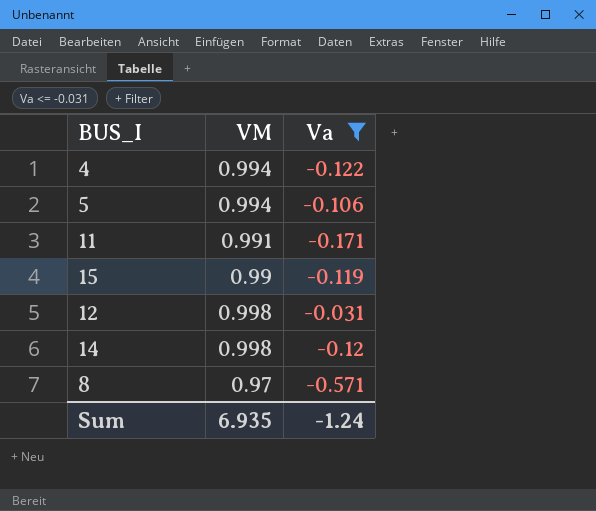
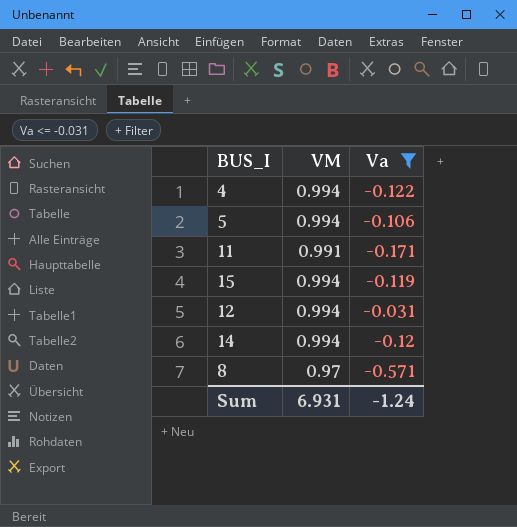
15 | VM: 0.99 -> 0.994
12 | VM: 0.998 -> 0.994
14 | VM: 0.998 -> 0.994
Sum | VM: 6.935 -> 6.931

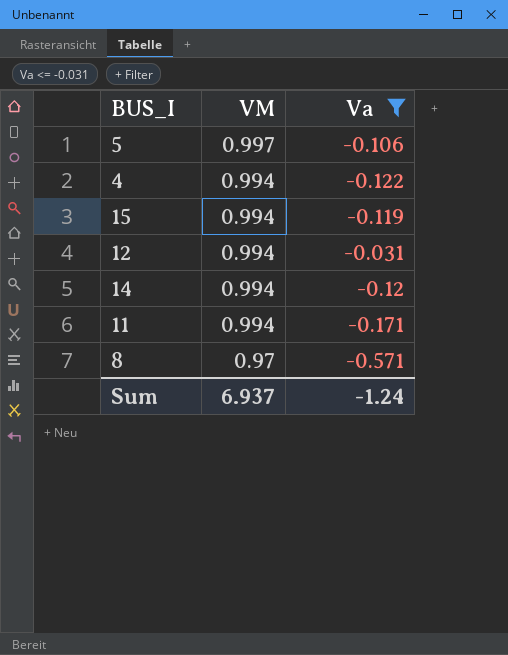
row order: none -> VM descending
5 | VM: 0.994 -> 0.997
11 | VM: 0.991 -> 0.994
Sum | VM: 6.931 -> 6.937

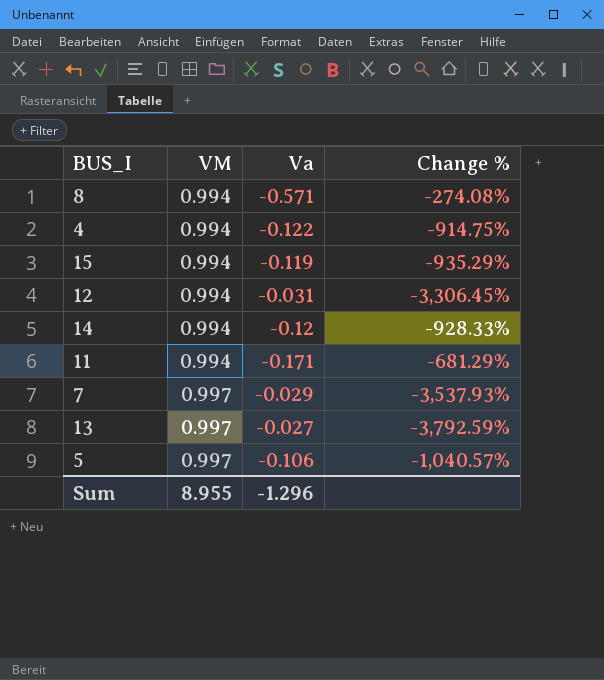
filter: Va <= -0.031 -> none
row order: VM descending -> VM ascending
column Change % | formula: none -> ([VM] - [Va]) / [Va]
8 | VM: 0.97 -> 0.994
Sum | VM: 6.937 -> 8.955
Sum | Va: -1.24 -> -1.296

